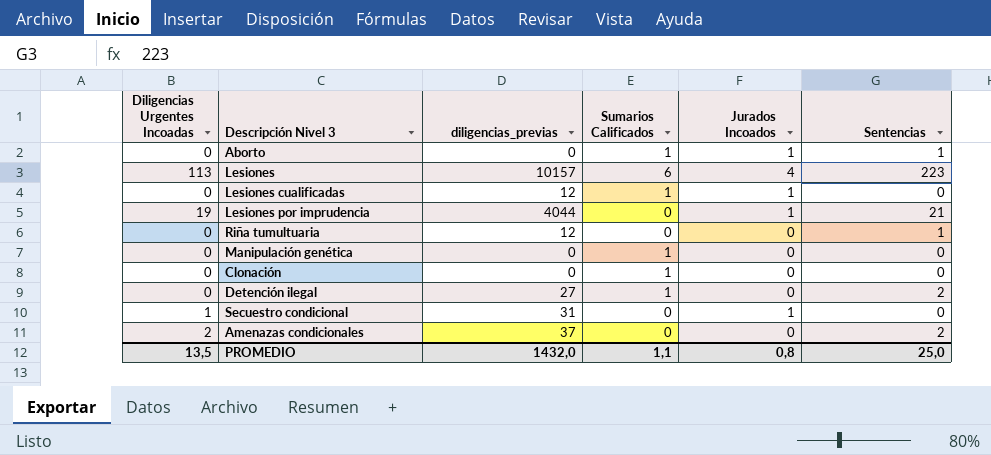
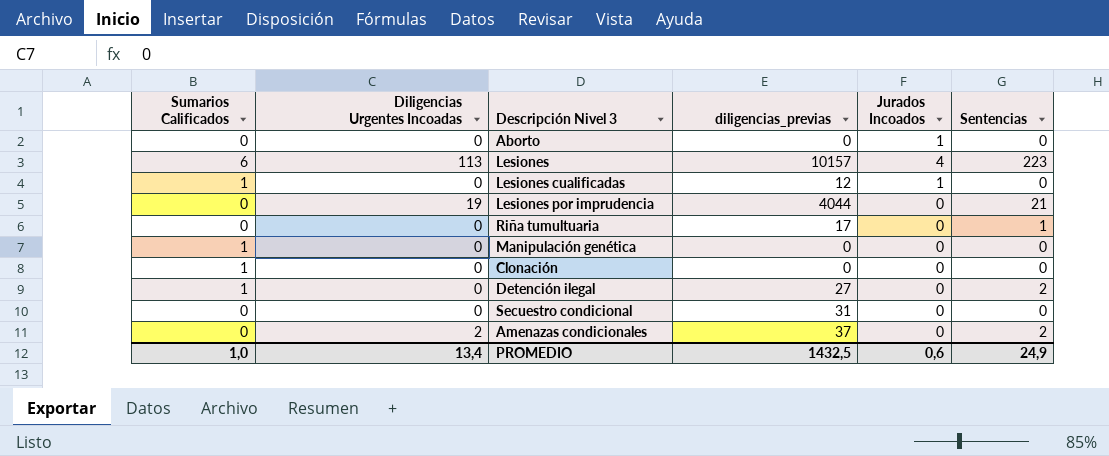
column Sumarios Calificados | position: 4 -> 1
Aborto | Sumarios Calificados: 1 -> 0
Aborto | Sentencias: 1 -> 0
Lesiones por imprudencia | Jurados Incoados: 1 -> 0
Riña tumultuaria | diligencias_previas: 12 -> 17
Secuestro condicional | Diligencias Urgentes Incoadas: 1 -> 0
Secuestro condicional | Jurados Incoados: 1 -> 0
PROMEDIO | Sumarios Calificados: 1,1 -> 1,0
PROMEDIO | Diligencias Urgentes Incoadas: 13,5 -> 13,4
PROMEDIO | diligencias_previas: 1432,0 -> 1432,5
PROMEDIO | Jurados Incoados: 0,8 -> 0,6
PROMEDIO | Sentencias: 25,0 -> 24,9

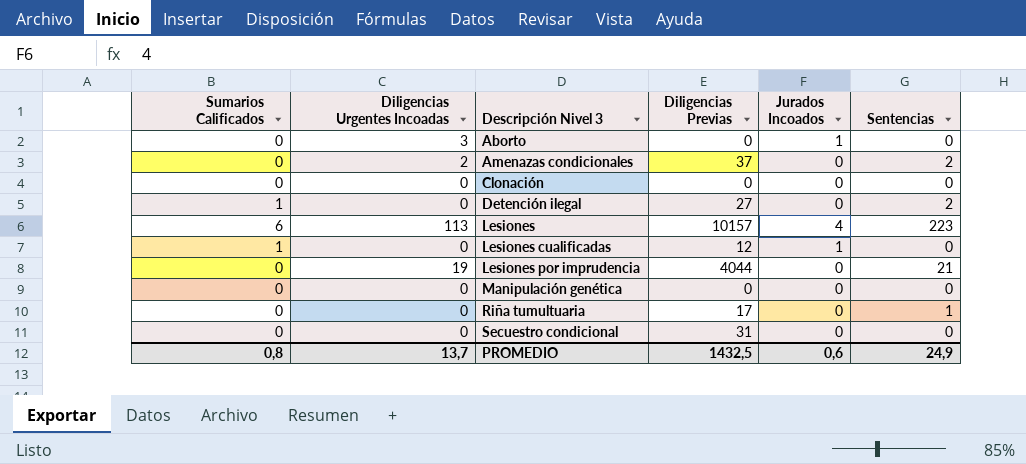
row order: none -> Descripción Nivel 3 ascending
column name: diligencias_previas -> Diligencias Previas
Aborto | Diligencias Urgentes Incoadas: 0 -> 3
Clonación | Sumarios Calificados: 1 -> 0
Manipulación genética | Sumarios Calificados: 1 -> 0
PROMEDIO | Sumarios Calificados: 1,0 -> 0,8
PROMEDIO | Diligencias Urgentes Incoadas: 13,4 -> 13,7

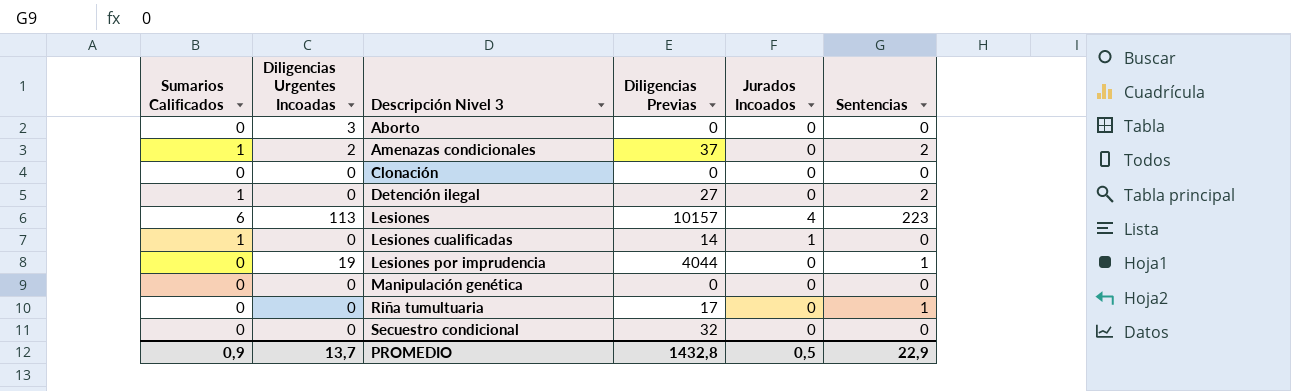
Aborto | Jurados Incoados: 1 -> 0
Amenazas condicionales | Sumarios Calificados: 0 -> 1
Lesiones cualificadas | Diligencias Previas: 12 -> 14
Lesiones por imprudencia | Sentencias: 21 -> 1
Secuestro condicional | Diligencias Previas: 31 -> 32
PROMEDIO | Sumarios Calificados: 0,8 -> 0,9
PROMEDIO | Diligencias Previas: 1432,5 -> 1432,8
PROMEDIO | Jurados Incoados: 0,6 -> 0,5
PROMEDIO | Sentencias: 24,9 -> 22,9

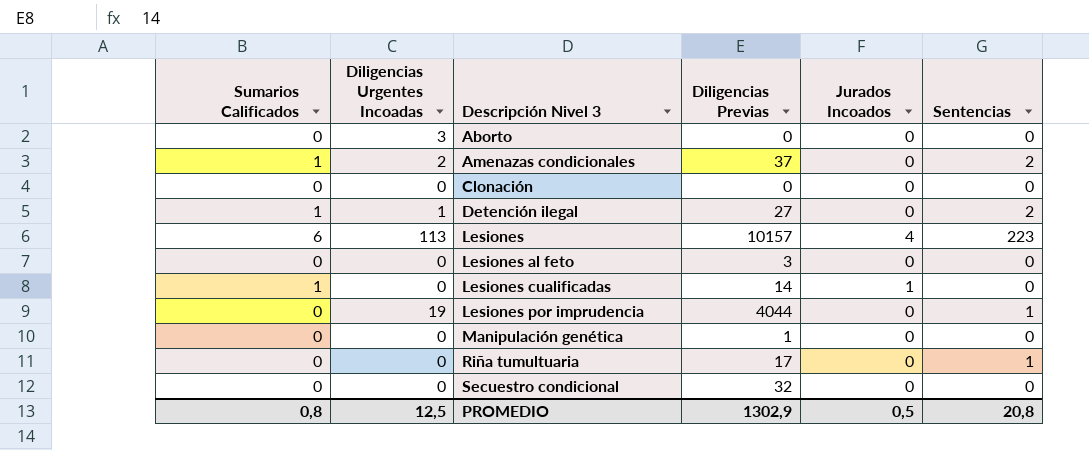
Detención ilegal | Diligencias Urgentes Incoadas: 0 -> 1
row Lesiones al feto: none -> 0 | 0 | 3 | 0 | 0
Manipulación genética | Diligencias Previas: 0 -> 1
PROMEDIO | Sumarios Calificados: 0,9 -> 0,8
PROMEDIO | Diligencias Urgentes Incoadas: 13,7 -> 12,5
PROMEDIO | Diligencias Previas: 1432,8 -> 1302,9
PROMEDIO | Sentencias: 22,9 -> 20,8

